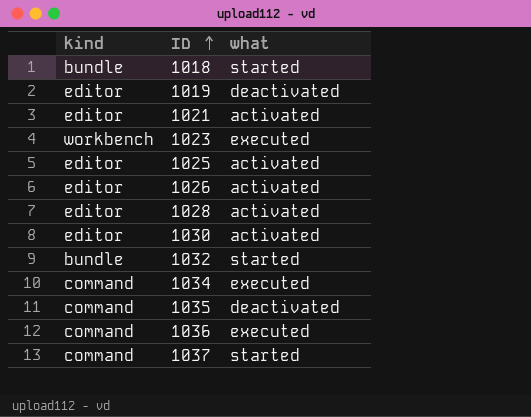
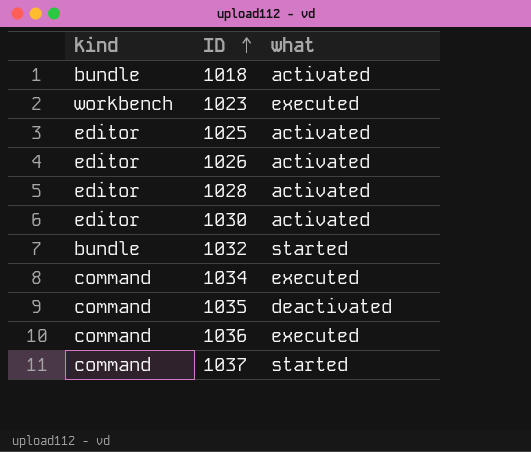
row 1019: editor | deactivated -> none
row 1021: editor | activated -> none
1018 | what: started -> activated

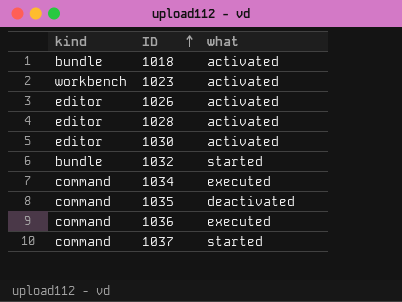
row 1025: editor | activated -> none
1023 | what: executed -> activated

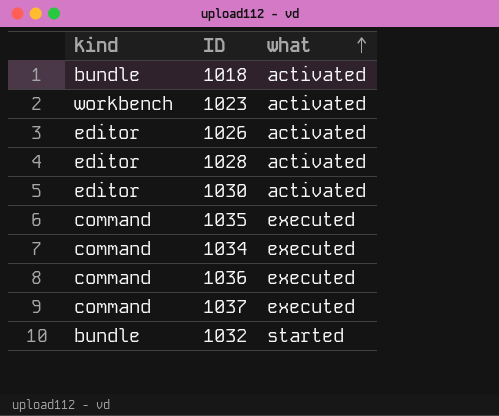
row order: ID ascending -> what ascending
1035 | what: deactivated -> executed
1037 | what: started -> executed

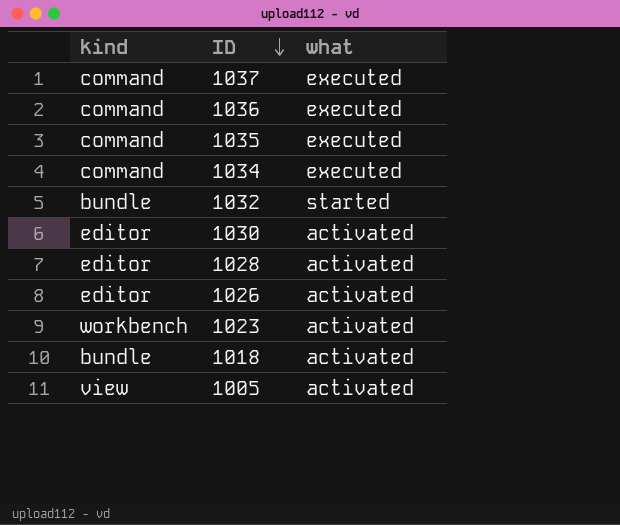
row order: what ascending -> ID descending
row 1005: none -> view | activated

